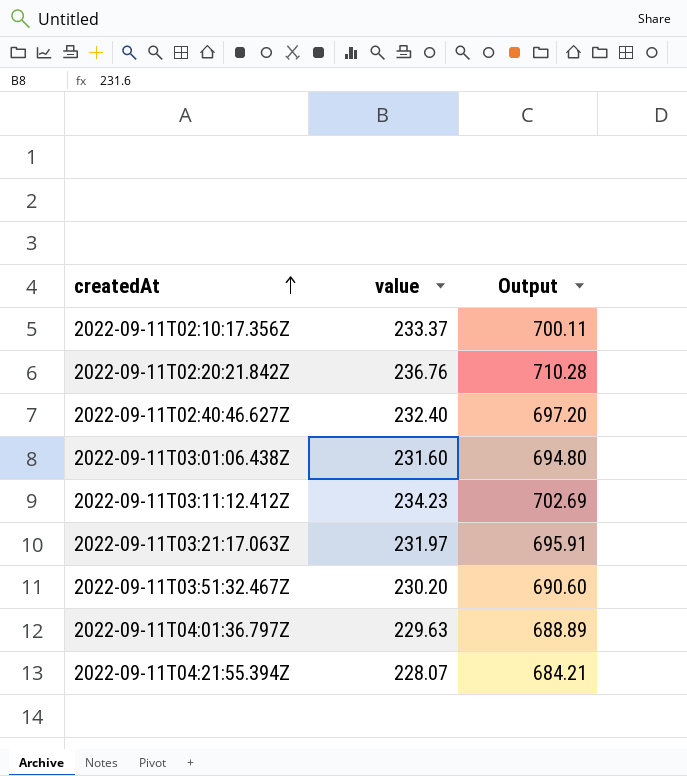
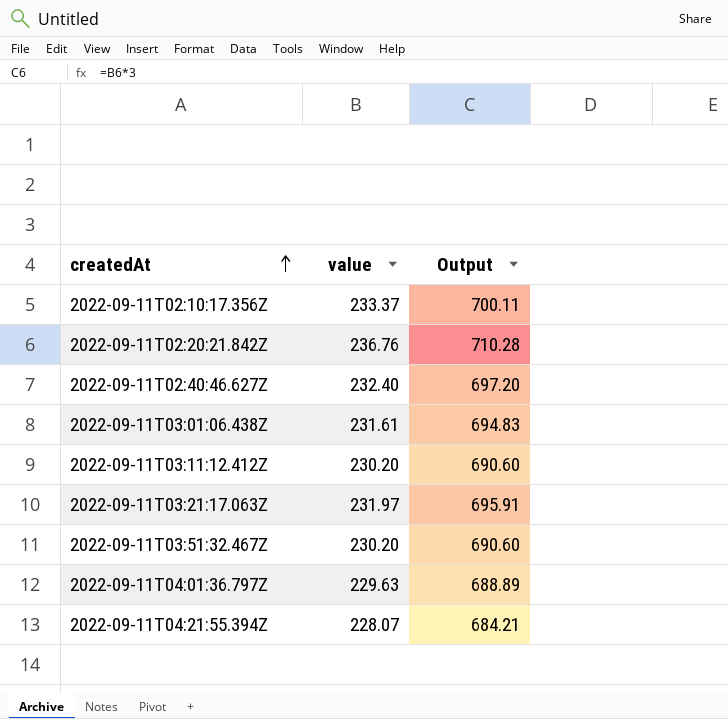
2022-09-11T03:01:06.438Z | value: 231.60 -> 231.61
2022-09-11T03:01:06.438Z | Output: 694.80 -> 694.83
2022-09-11T03:11:12.412Z | value: 234.23 -> 230.20
2022-09-11T03:11:12.412Z | Output: 702.69 -> 690.60

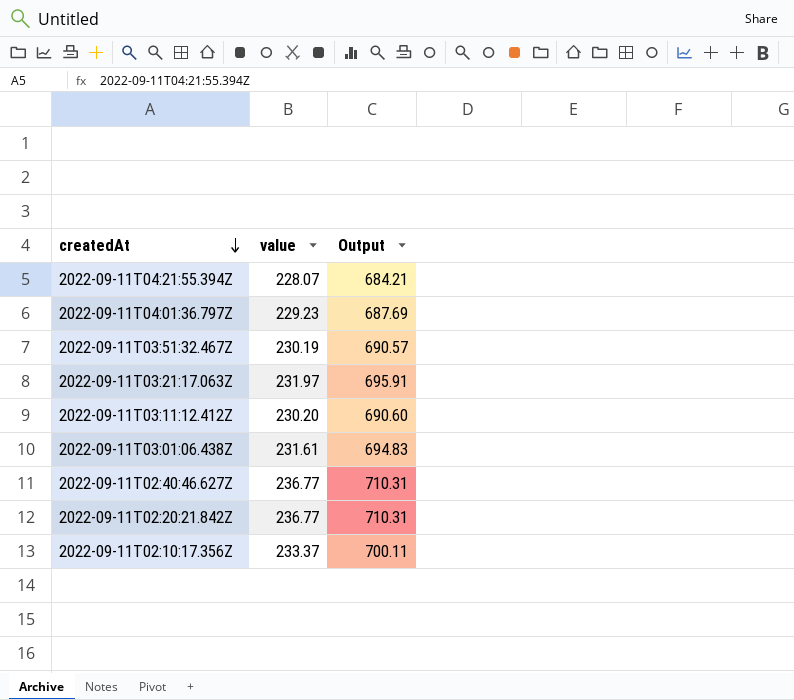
row order: createdAt ascending -> createdAt descending
2022-09-11T04:01:36.797Z | value: 229.63 -> 229.23
2022-09-11T04:01:36.797Z | Output: 688.89 -> 687.69
2022-09-11T03:51:32.467Z | value: 230.20 -> 230.19
2022-09-11T03:51:32.467Z | Output: 690.60 -> 690.57
2022-09-11T02:40:46.627Z | value: 232.40 -> 236.77
2022-09-11T02:40:46.627Z | Output: 697.20 -> 710.31
2022-09-11T02:20:21.842Z | value: 236.76 -> 236.77
2022-09-11T02:20:21.842Z | Output: 710.28 -> 710.31

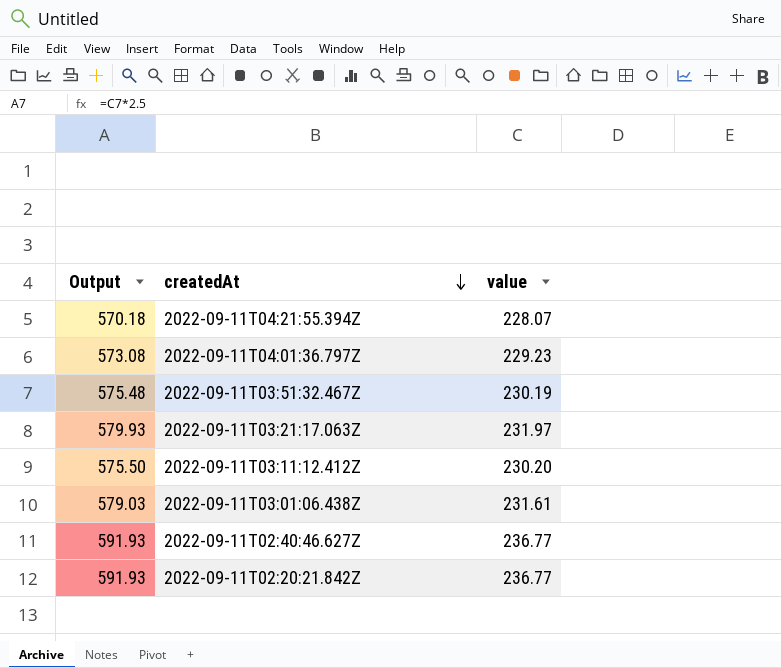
column Output | formula: [value] * 3 -> [value] * 2.5
column Output | position: 3 -> 1
row 2022-09-11T02:10:17.356Z: 233.37 | 700.11 -> none

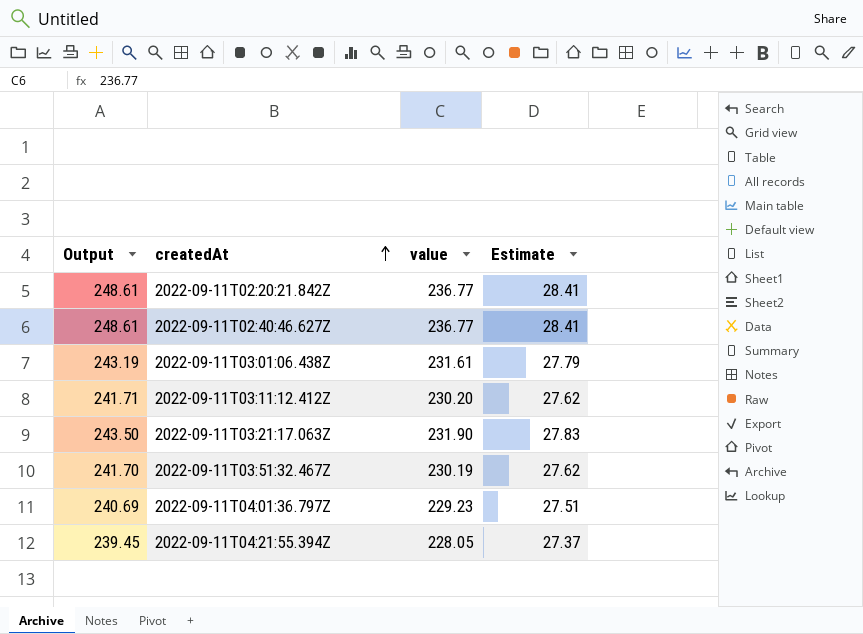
row order: createdAt descending -> createdAt ascending
column Output | formula: [value] * 2.5 -> [value] * 1.05
column Estimate | formula: none -> [value] * 0.12
2022-09-11T03:21:17.063Z | value: 231.97 -> 231.90
2022-09-11T04:21:55.394Z | value: 228.07 -> 228.05

